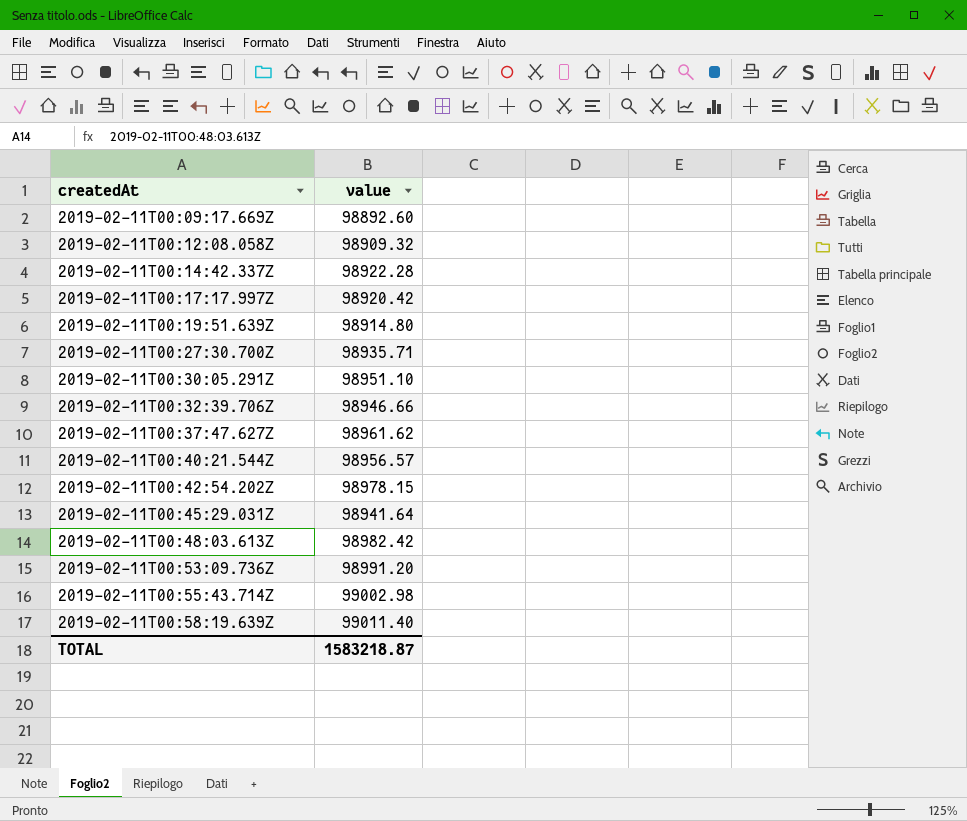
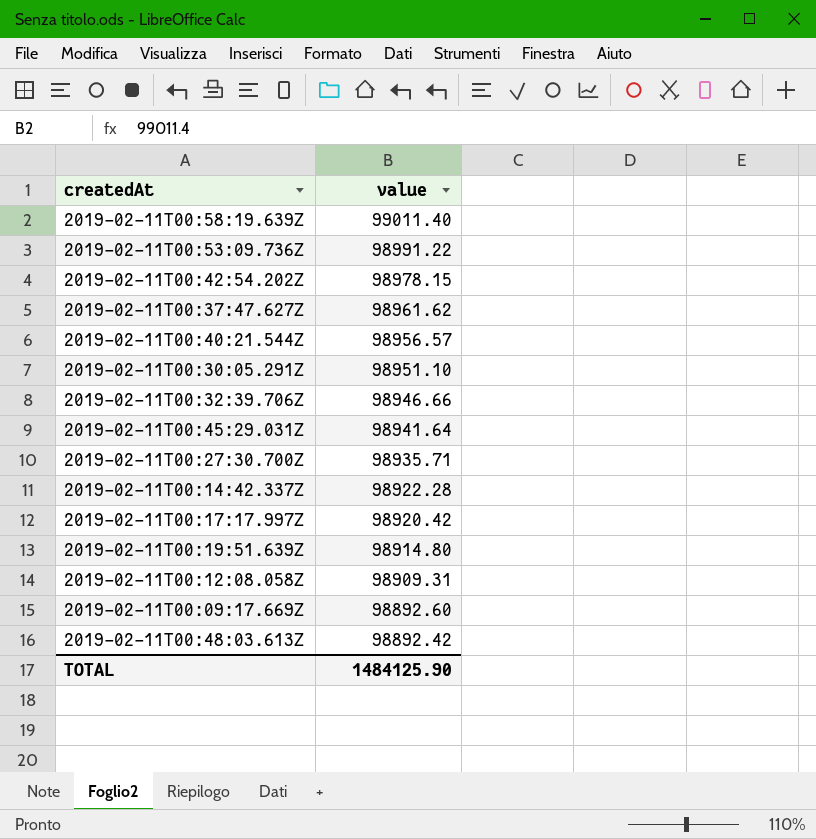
row order: createdAt ascending -> value descending
row 2019-02-11T00:55:43.714Z: 99002.98 -> none
2019-02-11T00:53:09.736Z | value: 98991.20 -> 98991.22
2019-02-11T00:12:08.058Z | value: 98909.32 -> 98909.31
2019-02-11T00:48:03.613Z | value: 98982.42 -> 98892.42
TOTAL | value: 1583218.87 -> 1484125.90

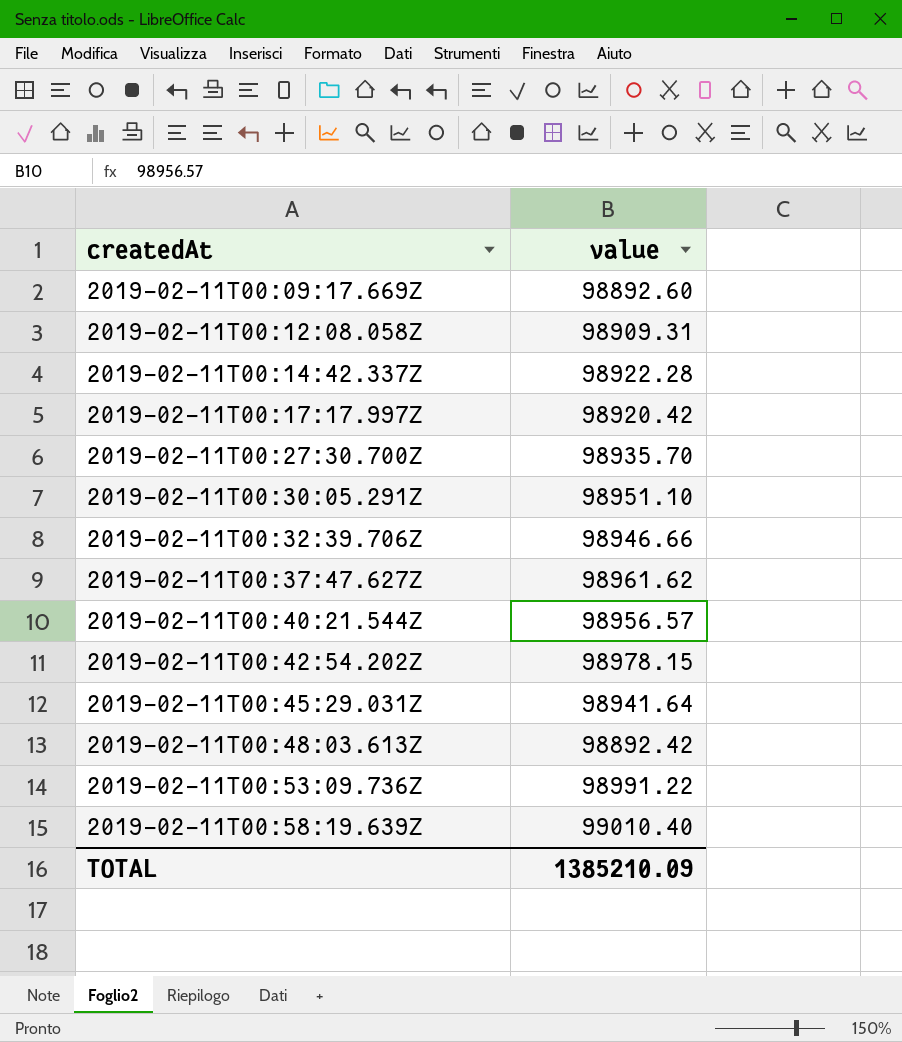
row order: value descending -> createdAt ascending
row 2019-02-11T00:19:51.639Z: 98914.80 -> none
2019-02-11T00:27:30.700Z | value: 98935.71 -> 98935.70
2019-02-11T00:58:19.639Z | value: 99011.40 -> 99010.40
TOTAL | value: 1484125.90 -> 1385210.09

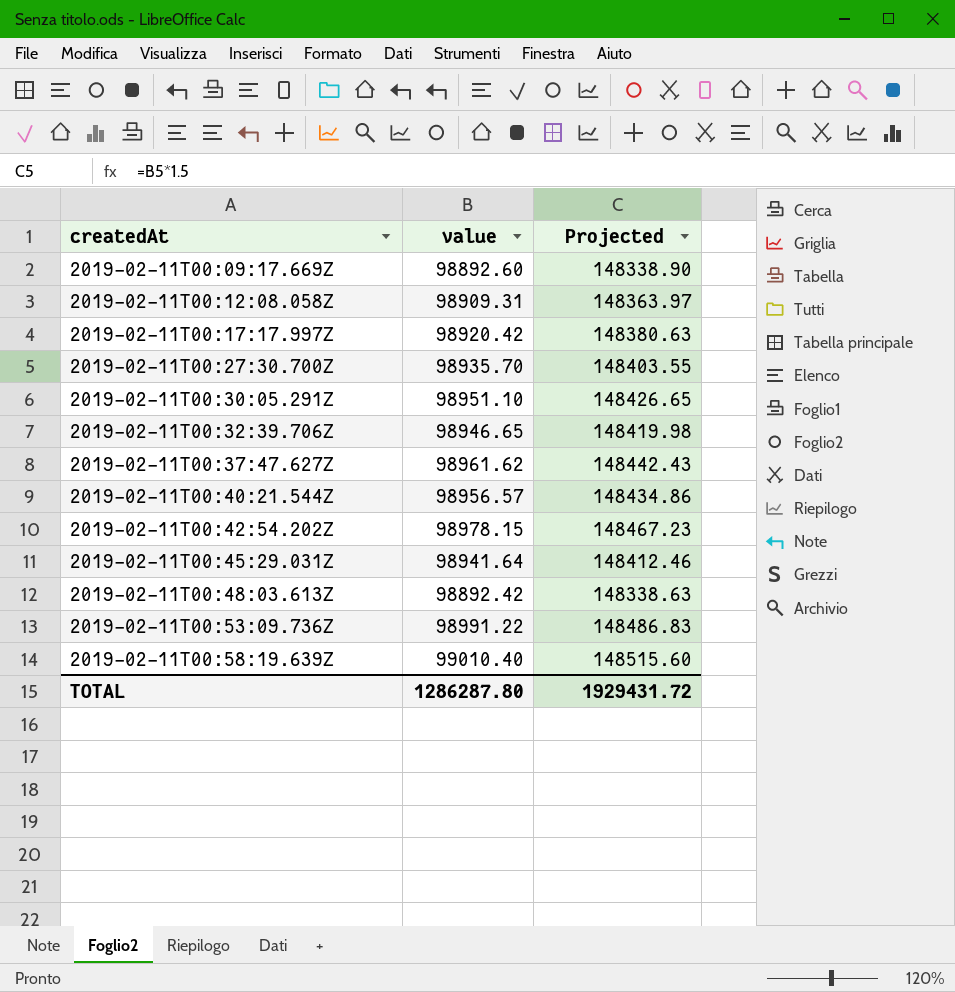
column Projected | formula: none -> [value] * 1.5
row 2019-02-11T00:14:42.337Z: 98922.28 -> none
2019-02-11T00:32:39.706Z | value: 98946.66 -> 98946.65
TOTAL | value: 1385210.09 -> 1286287.80

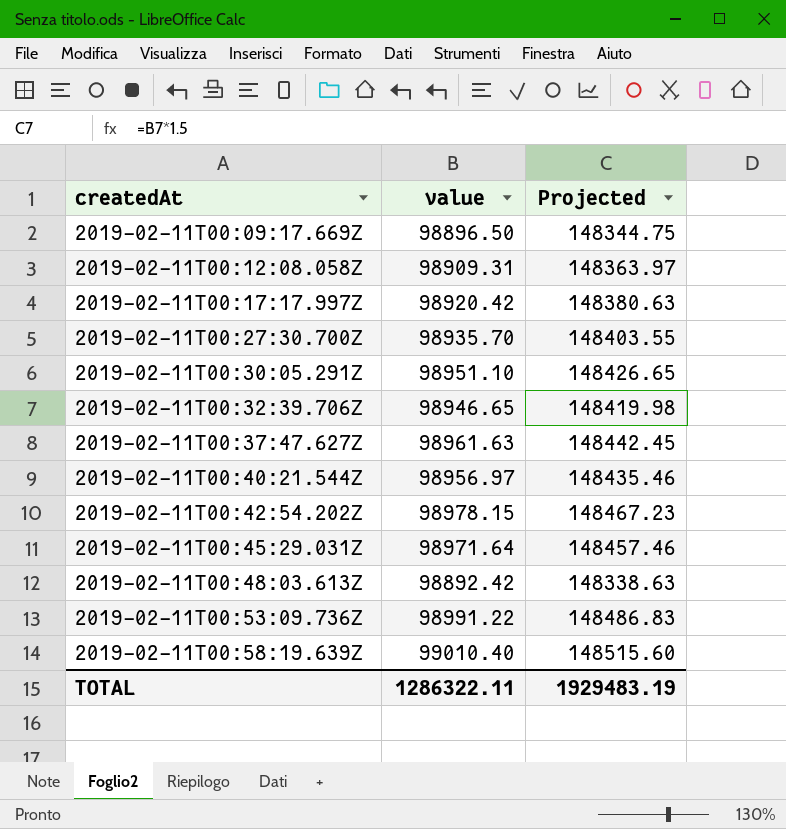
2019-02-11T00:09:17.669Z | value: 98892.60 -> 98896.50
2019-02-11T00:09:17.669Z | Projected: 148338.90 -> 148344.75
2019-02-11T00:37:47.627Z | value: 98961.62 -> 98961.63
2019-02-11T00:37:47.627Z | Projected: 148442.43 -> 148442.45
2019-02-11T00:40:21.544Z | value: 98956.57 -> 98956.97
2019-02-11T00:40:21.544Z | Projected: 148434.86 -> 148435.46
2019-02-11T00:45:29.031Z | value: 98941.64 -> 98971.64
2019-02-11T00:45:29.031Z | Projected: 148412.46 -> 148457.46
TOTAL | value: 1286287.80 -> 1286322.11
TOTAL | Projected: 1929431.72 -> 1929483.19

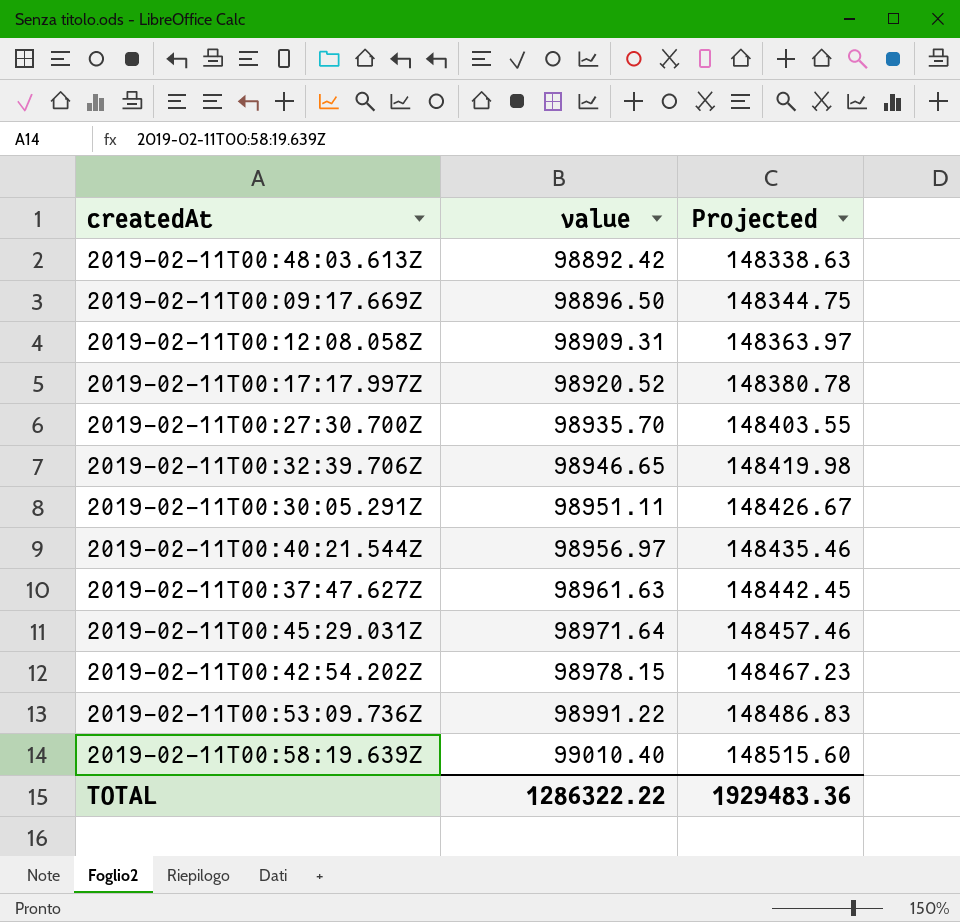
row order: createdAt ascending -> value ascending
2019-02-11T00:17:17.997Z | value: 98920.42 -> 98920.52
2019-02-11T00:17:17.997Z | Projected: 148380.63 -> 148380.78
2019-02-11T00:30:05.291Z | value: 98951.10 -> 98951.11
2019-02-11T00:30:05.291Z | Projected: 148426.65 -> 148426.67
TOTAL | value: 1286322.11 -> 1286322.22
TOTAL | Projected: 1929483.19 -> 1929483.36

